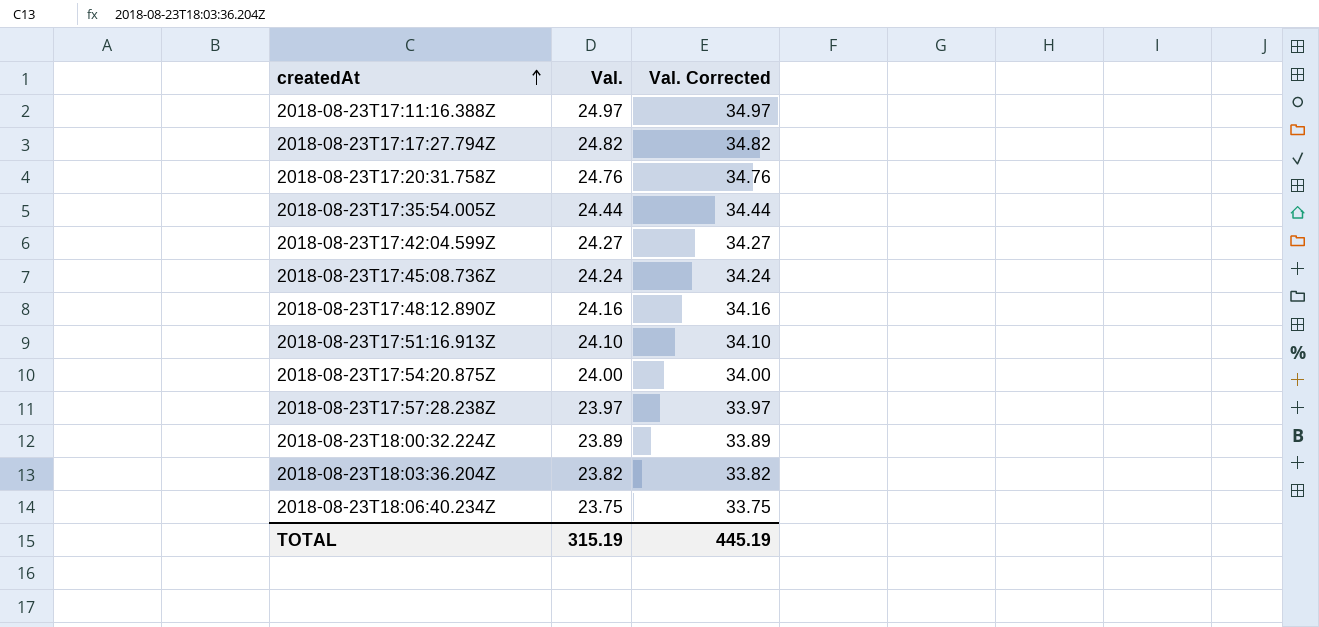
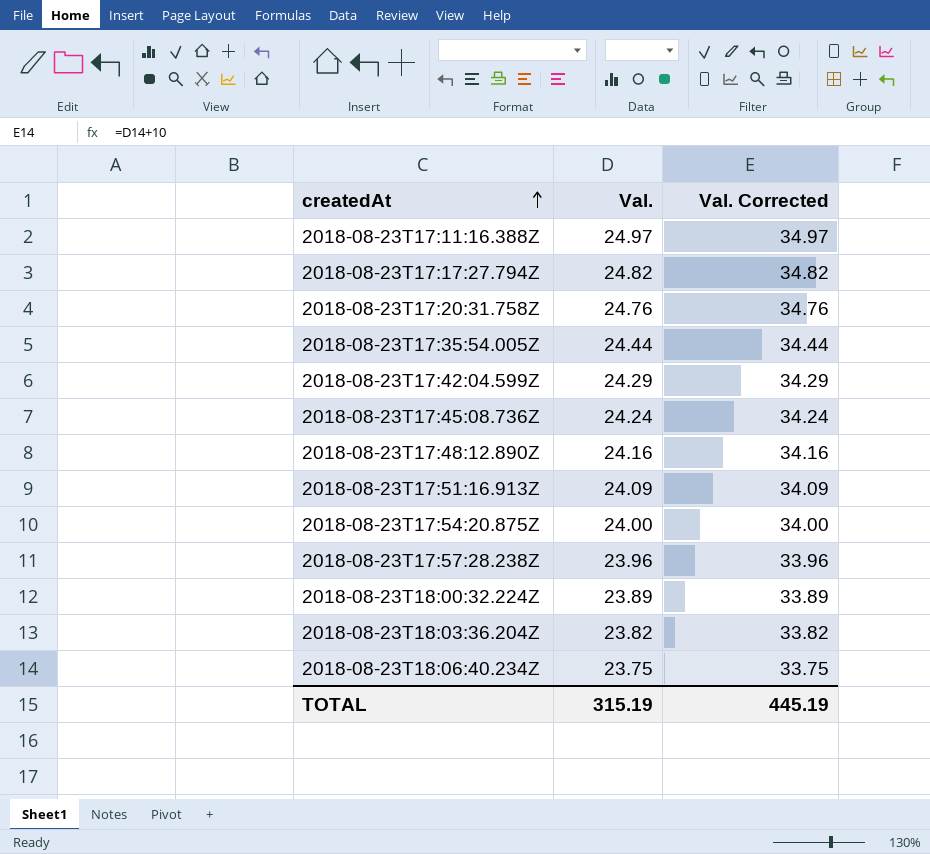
2018-08-23T17:42:04.599Z | Val.: 24.27 -> 24.29
2018-08-23T17:42:04.599Z | Val. Corrected: 34.27 -> 34.29
2018-08-23T17:51:16.913Z | Val.: 24.10 -> 24.09
2018-08-23T17:51:16.913Z | Val. Corrected: 34.10 -> 34.09
2018-08-23T17:57:28.238Z | Val.: 23.97 -> 23.96
2018-08-23T17:57:28.238Z | Val. Corrected: 33.97 -> 33.96

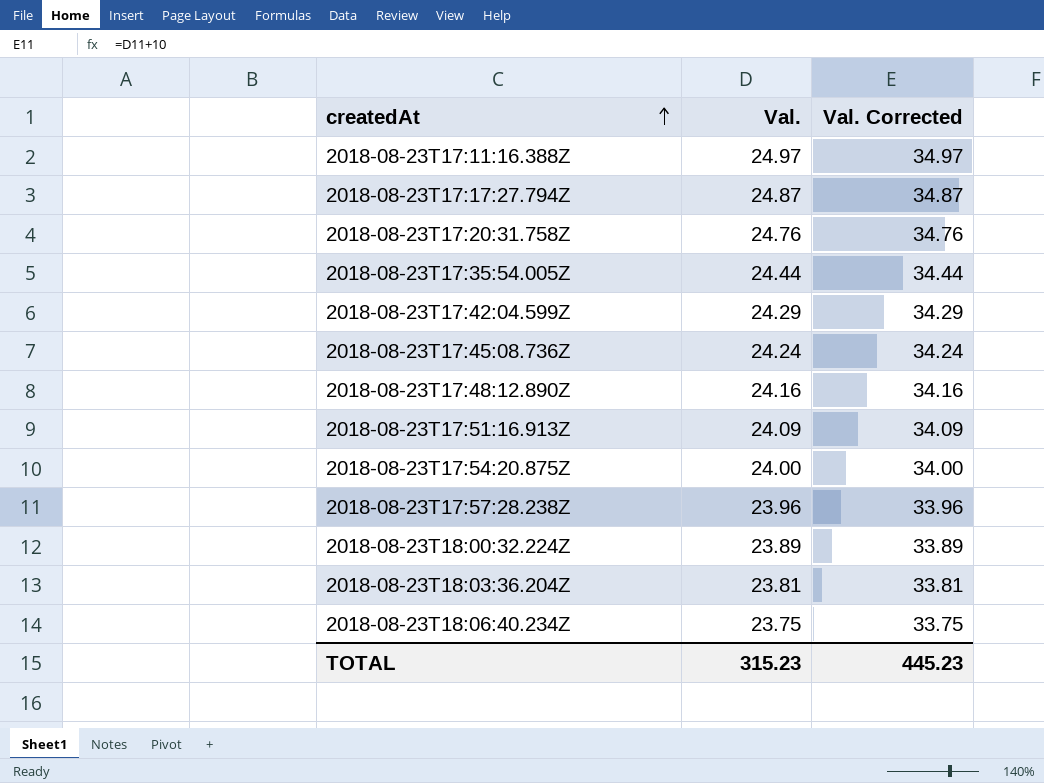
2018-08-23T17:17:27.794Z | Val.: 24.82 -> 24.87
2018-08-23T17:17:27.794Z | Val. Corrected: 34.82 -> 34.87
2018-08-23T18:03:36.204Z | Val.: 23.82 -> 23.81
2018-08-23T18:03:36.204Z | Val. Corrected: 33.82 -> 33.81
TOTAL | Val.: 315.19 -> 315.23
TOTAL | Val. Corrected: 445.19 -> 445.23

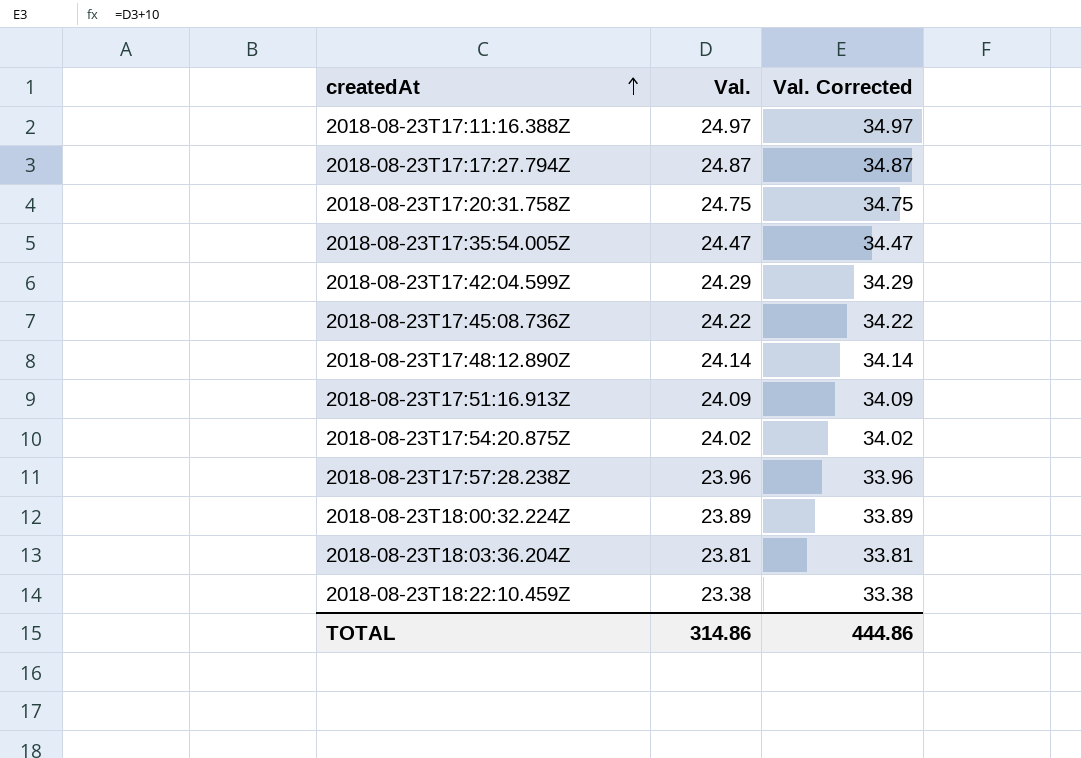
row 2018-08-23T18:06:40.234Z: 23.75 | 33.75 -> none
2018-08-23T17:20:31.758Z | Val.: 24.76 -> 24.75
2018-08-23T17:20:31.758Z | Val. Corrected: 34.76 -> 34.75
2018-08-23T17:35:54.005Z | Val.: 24.44 -> 24.47
2018-08-23T17:35:54.005Z | Val. Corrected: 34.44 -> 34.47
2018-08-23T17:45:08.736Z | Val.: 24.24 -> 24.22
2018-08-23T17:45:08.736Z | Val. Corrected: 34.24 -> 34.22
2018-08-23T17:48:12.890Z | Val.: 24.16 -> 24.14
2018-08-23T17:48:12.890Z | Val. Corrected: 34.16 -> 34.14
2018-08-23T17:54:20.875Z | Val.: 24.00 -> 24.02
2018-08-23T17:54:20.875Z | Val. Corrected: 34.00 -> 34.02
row 2018-08-23T18:22:10.459Z: none -> 23.38 | 33.38
TOTAL | Val.: 315.23 -> 314.86
TOTAL | Val. Corrected: 445.23 -> 444.86

